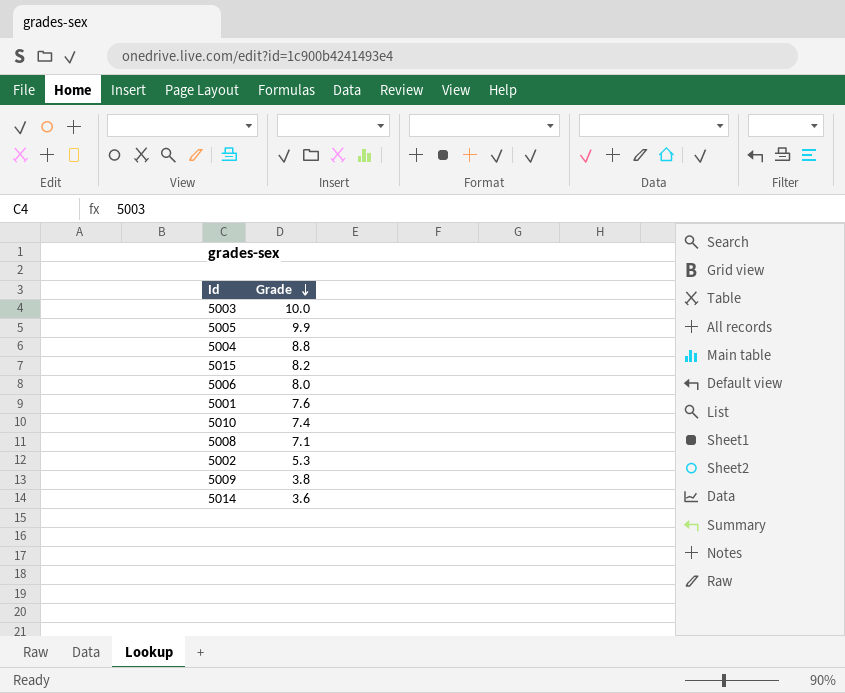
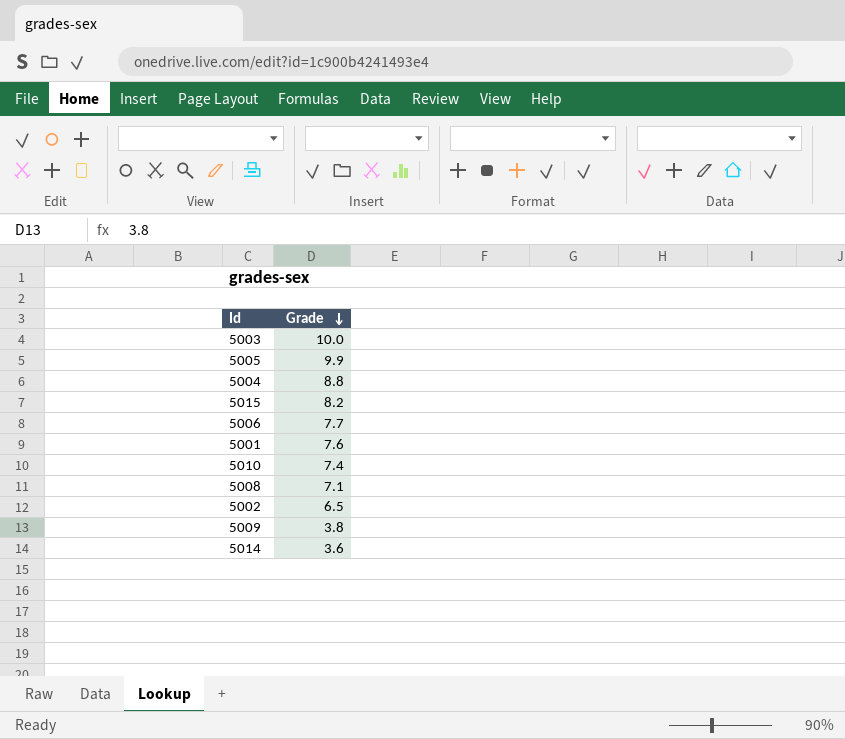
5006 | Grade: 8.0 -> 7.7
5002 | Grade: 5.3 -> 6.5

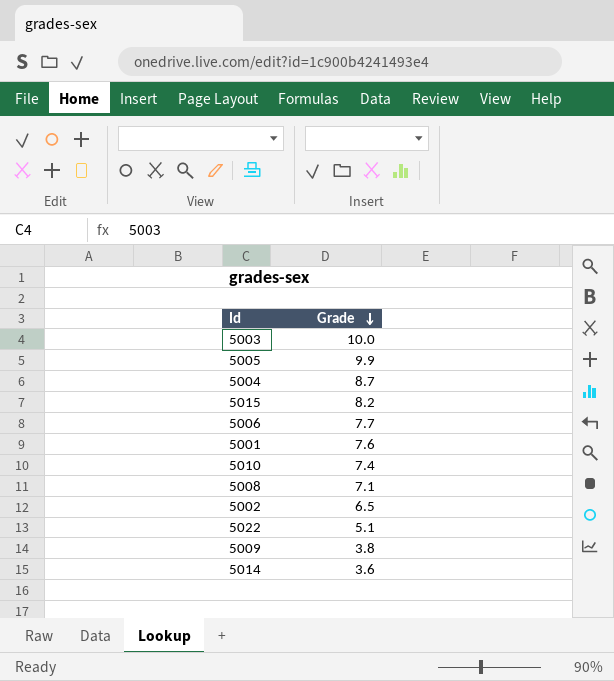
5004 | Grade: 8.8 -> 8.7
row 5022: none -> 5.1

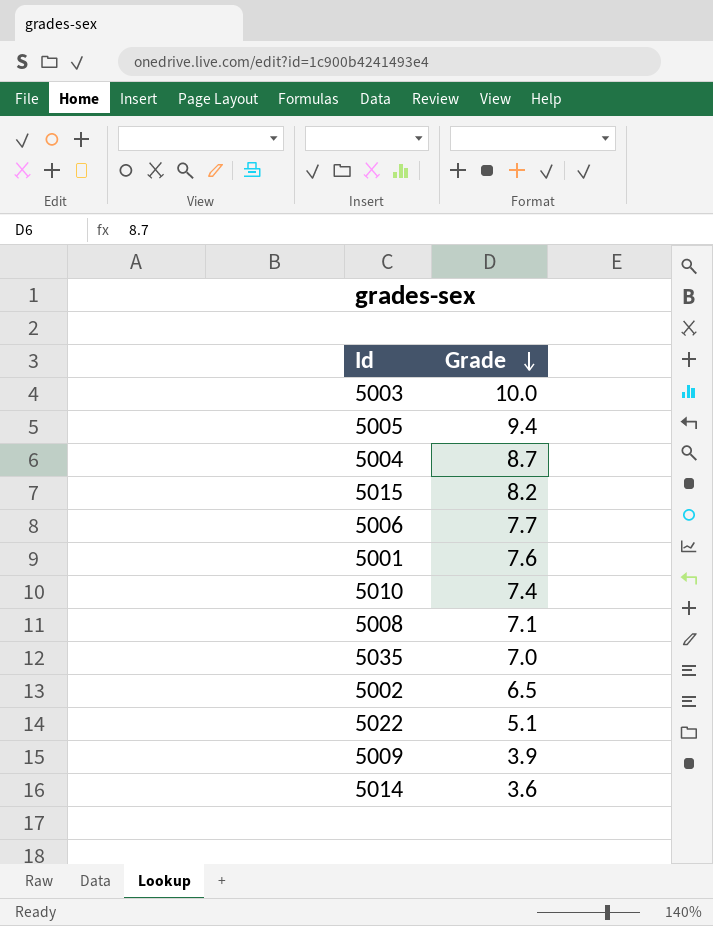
5005 | Grade: 9.9 -> 9.4
row 5035: none -> 7.0
5009 | Grade: 3.8 -> 3.9

